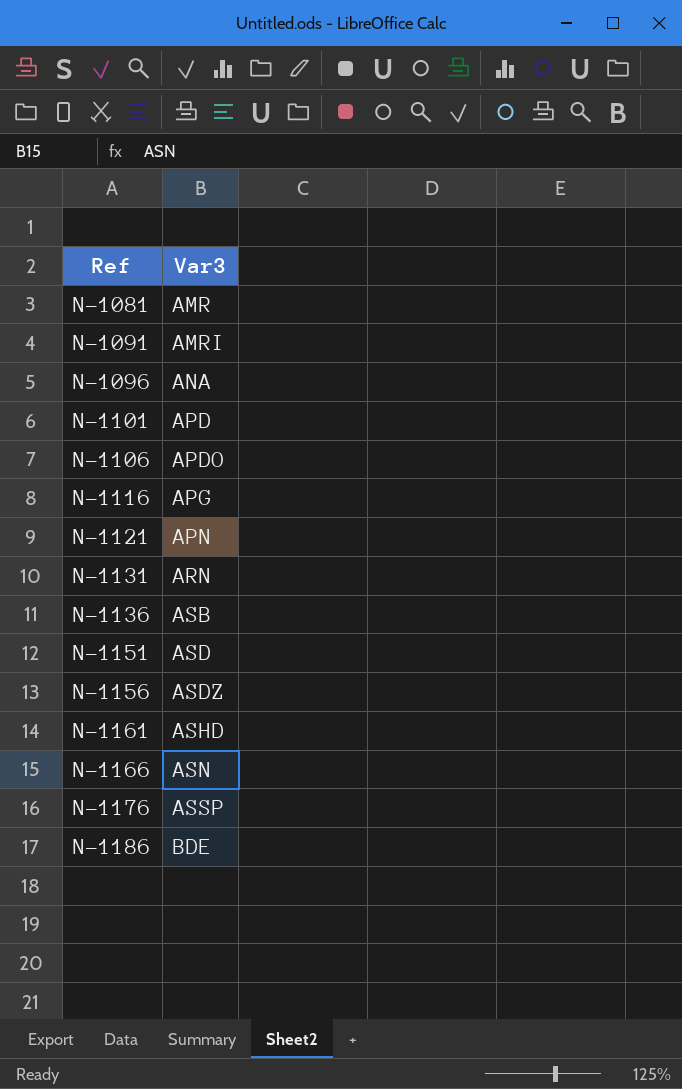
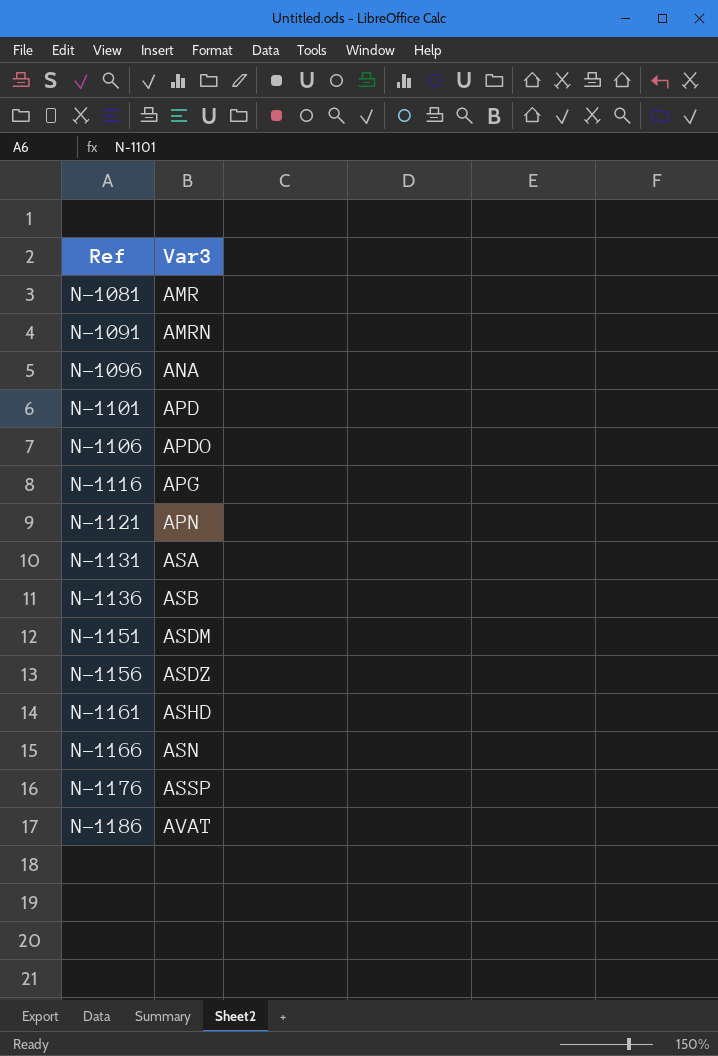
N-1091 | Var3: AMRI -> AMRN
N-1131 | Var3: ARN -> ASA
N-1151 | Var3: ASD -> ASDM
N-1186 | Var3: BDE -> AVAT

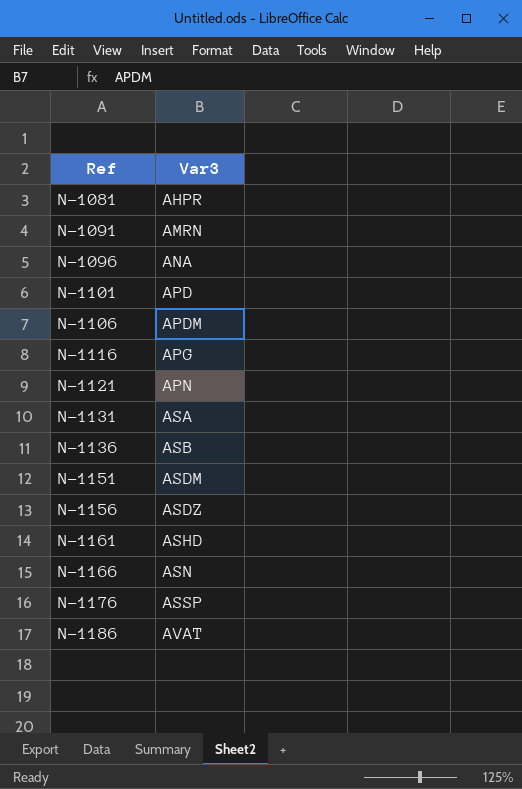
N-1081 | Var3: AMR -> AHPR
N-1106 | Var3: APDO -> APDM

